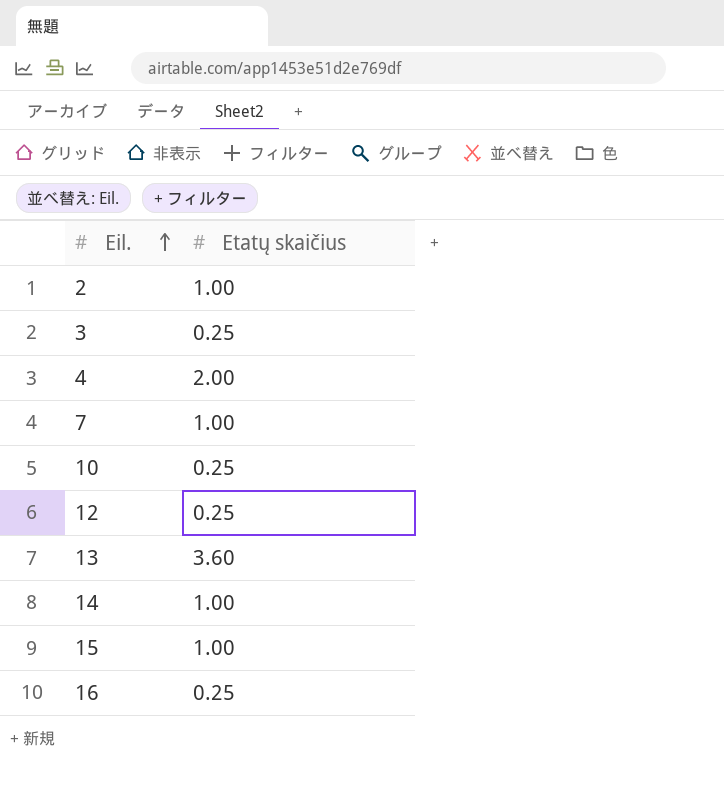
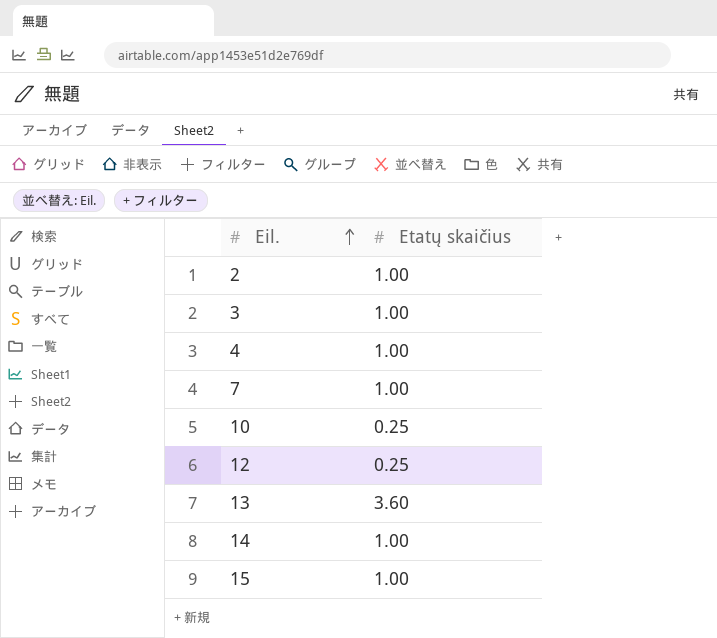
row 16: 0.25 -> none
3 | Etatų skaičius: 0.25 -> 1.00
4 | Etatų skaičius: 2.00 -> 1.00

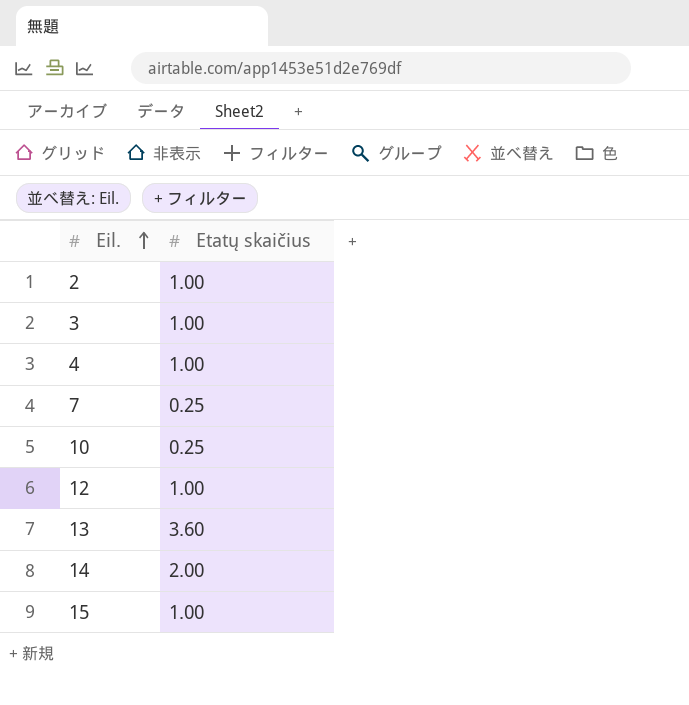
7 | Etatų skaičius: 1.00 -> 0.25
12 | Etatų skaičius: 0.25 -> 1.00
14 | Etatų skaičius: 1.00 -> 2.00

